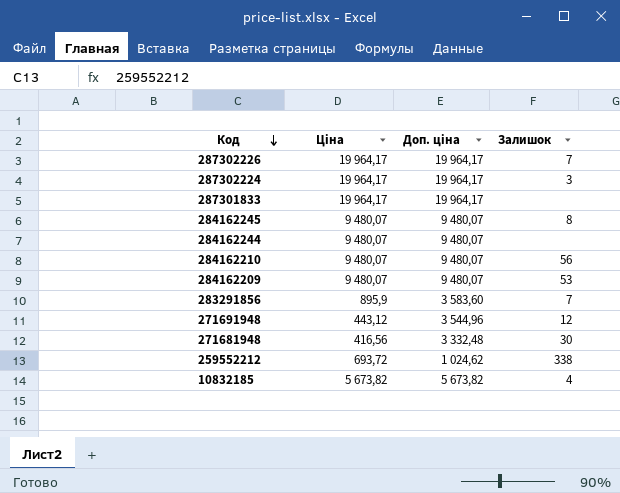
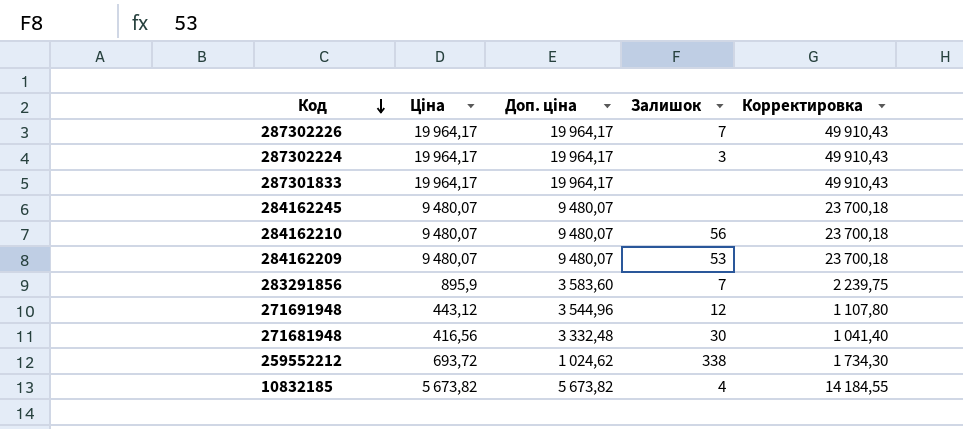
column Корректировка | formula: none -> [Ціна] * 2,5
row 284162244: 9 480,07 | 9 480,07 | none -> none
284162245 | Залишок: 8 -> none

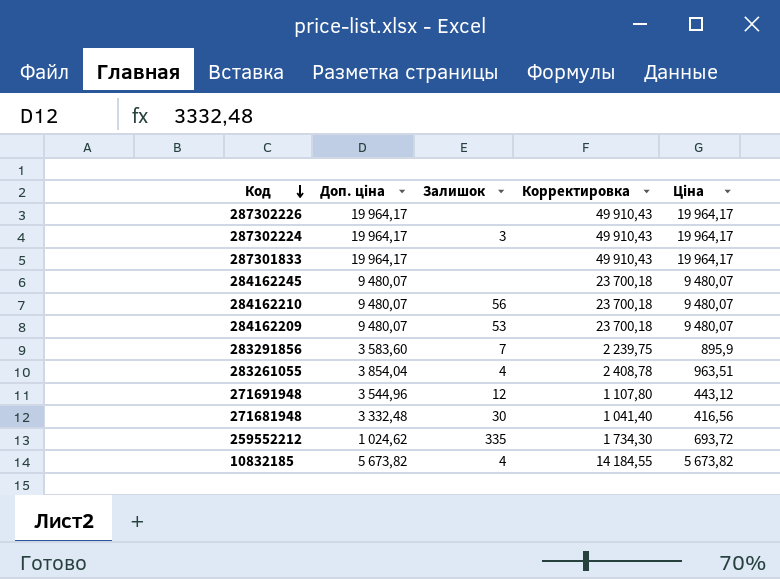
column Ціна | position: 2 -> 5
287302226 | Залишок: 7 -> none
row 283261055: none -> 3 854,04 | 4 | 2 408,78 | 963,51
259552212 | Залишок: 338 -> 335

